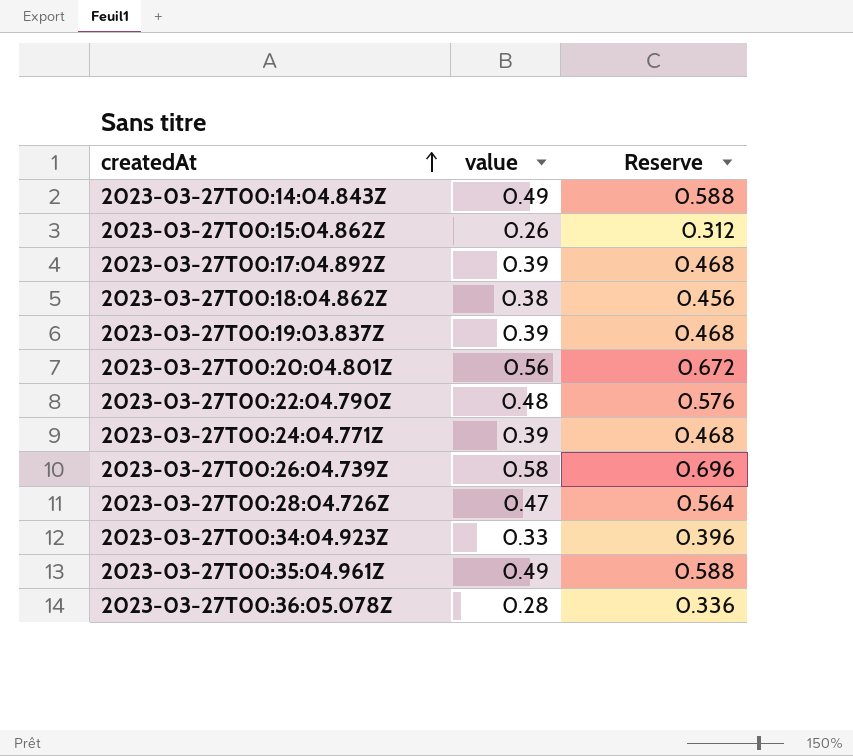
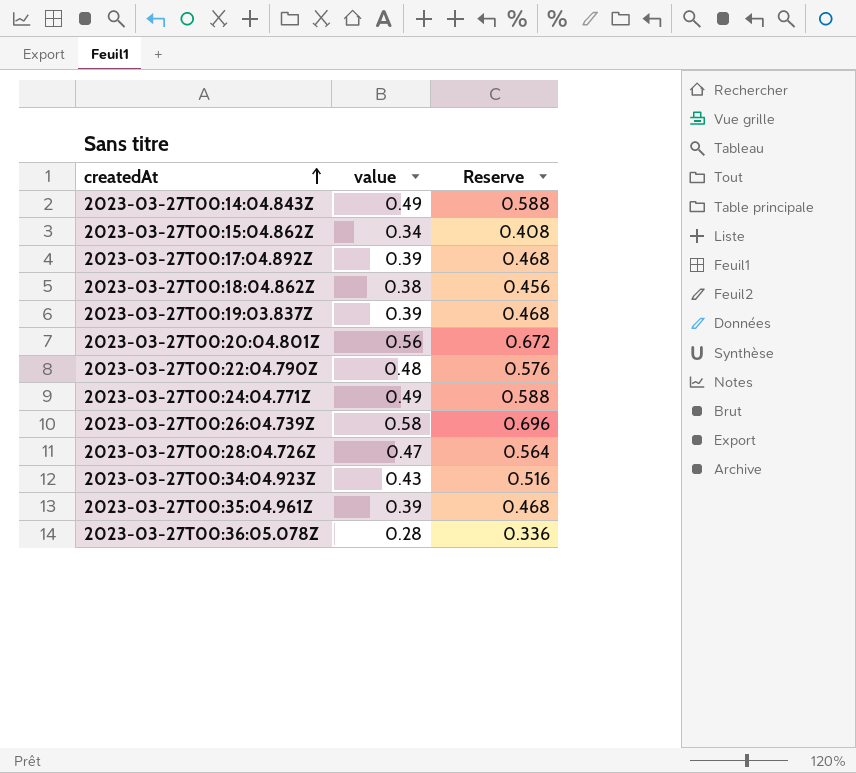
2023-03-27T00:15:04.862Z | value: 0.26 -> 0.34
2023-03-27T00:15:04.862Z | Reserve: 0.312 -> 0.408
2023-03-27T00:24:04.771Z | value: 0.39 -> 0.49
2023-03-27T00:24:04.771Z | Reserve: 0.468 -> 0.588
2023-03-27T00:34:04.923Z | value: 0.33 -> 0.43
2023-03-27T00:34:04.923Z | Reserve: 0.396 -> 0.516
2023-03-27T00:35:04.961Z | value: 0.49 -> 0.39
2023-03-27T00:35:04.961Z | Reserve: 0.588 -> 0.468

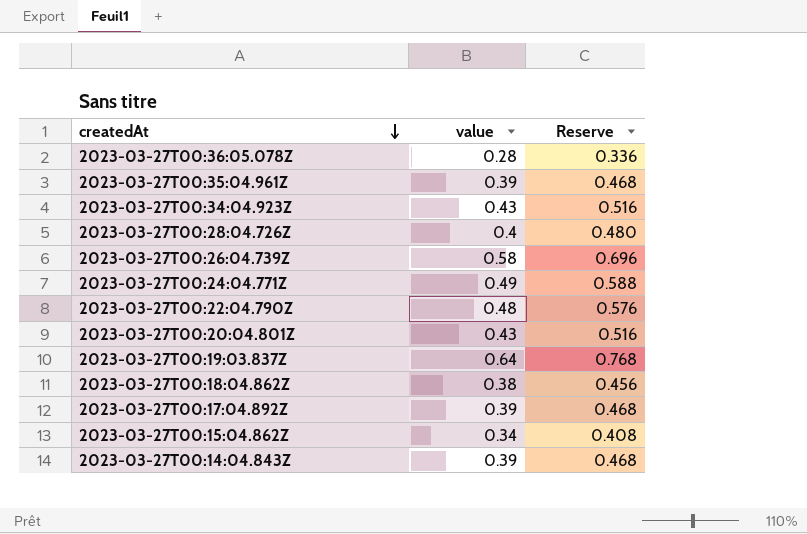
row order: createdAt ascending -> createdAt descending
2023-03-27T00:28:04.726Z | value: 0.47 -> 0.4
2023-03-27T00:28:04.726Z | Reserve: 0.564 -> 0.480
2023-03-27T00:20:04.801Z | value: 0.56 -> 0.43
2023-03-27T00:20:04.801Z | Reserve: 0.672 -> 0.516
2023-03-27T00:19:03.837Z | value: 0.39 -> 0.64
2023-03-27T00:19:03.837Z | Reserve: 0.468 -> 0.768
2023-03-27T00:14:04.843Z | value: 0.49 -> 0.39
2023-03-27T00:14:04.843Z | Reserve: 0.588 -> 0.468

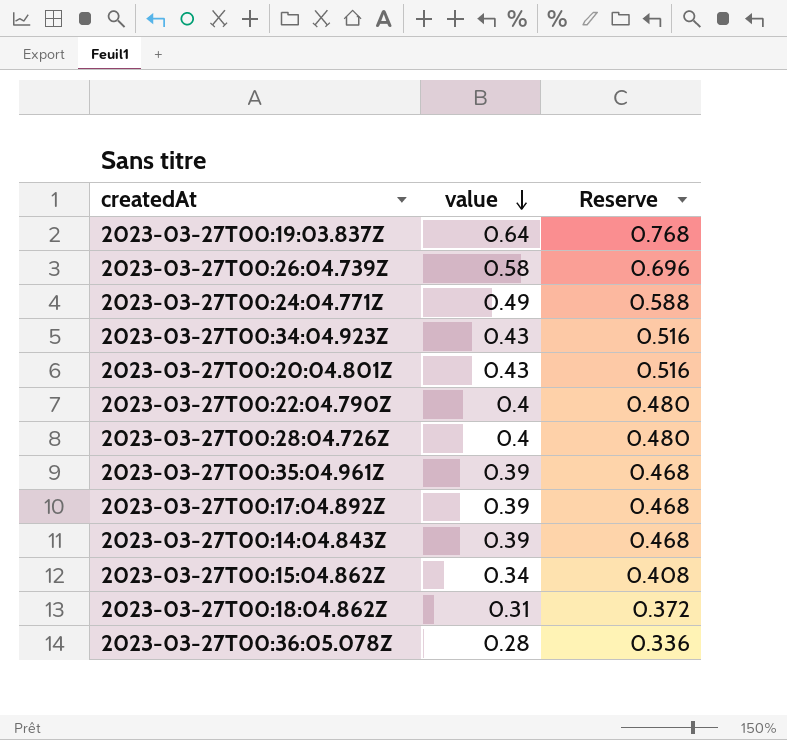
row order: createdAt descending -> value descending
2023-03-27T00:22:04.790Z | value: 0.48 -> 0.4
2023-03-27T00:22:04.790Z | Reserve: 0.576 -> 0.480
2023-03-27T00:18:04.862Z | value: 0.38 -> 0.31
2023-03-27T00:18:04.862Z | Reserve: 0.456 -> 0.372

